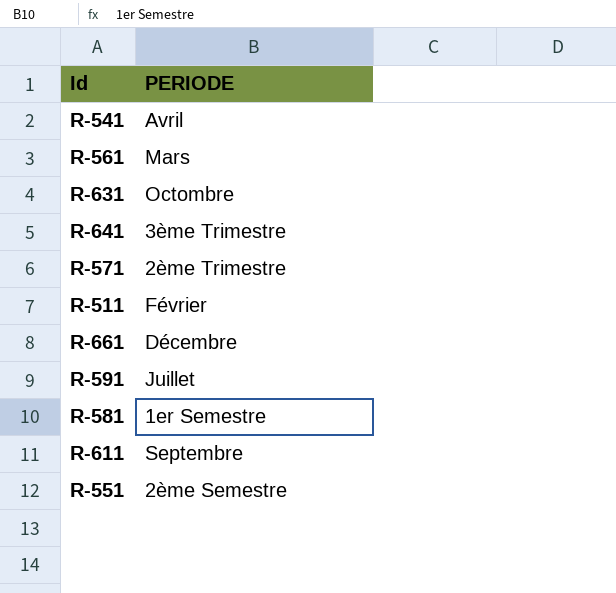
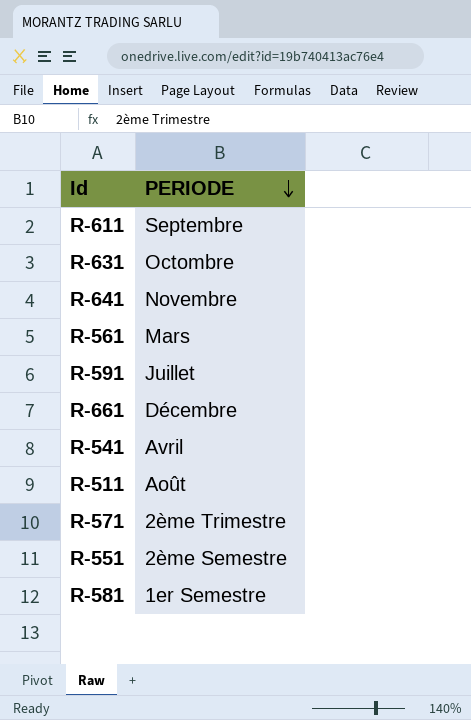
row order: none -> PERIODE descending
R-641 | PERIODE: 3ème Trimestre -> Novembre
R-511 | PERIODE: Février -> Août

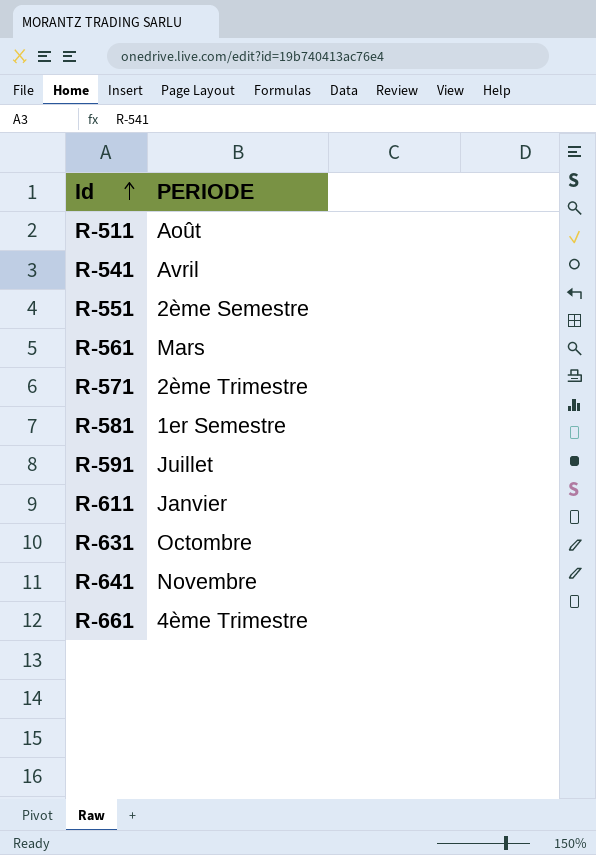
row order: PERIODE descending -> Id ascending
R-611 | PERIODE: Septembre -> Janvier
R-661 | PERIODE: Décembre -> 4ème Trimestre

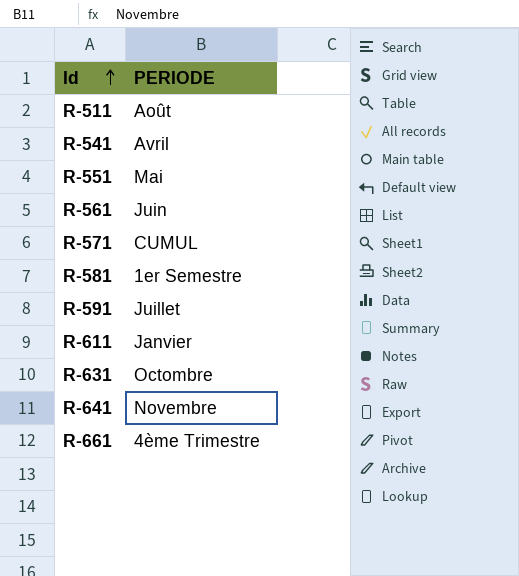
R-551 | PERIODE: 2ème Semestre -> Mai
R-561 | PERIODE: Mars -> Juin
R-571 | PERIODE: 2ème Trimestre -> CUMUL

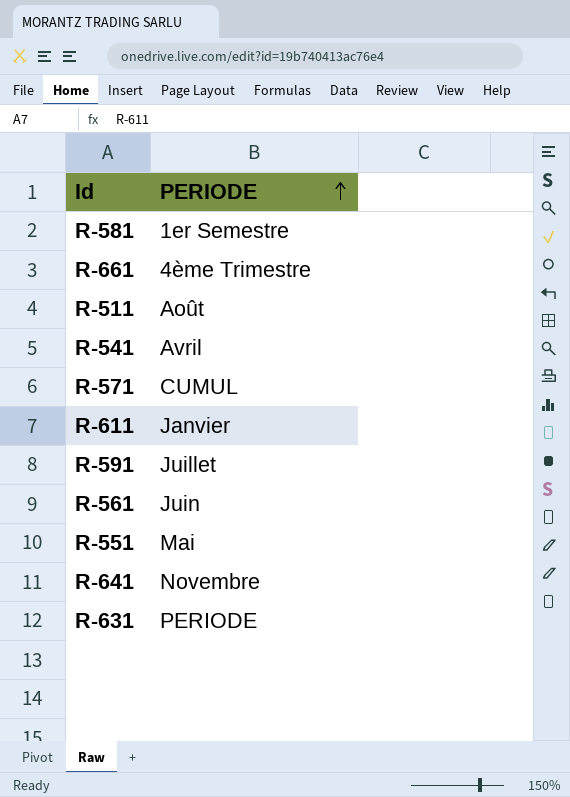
row order: Id ascending -> PERIODE ascending
R-631 | PERIODE: Octombre -> PERIODE

